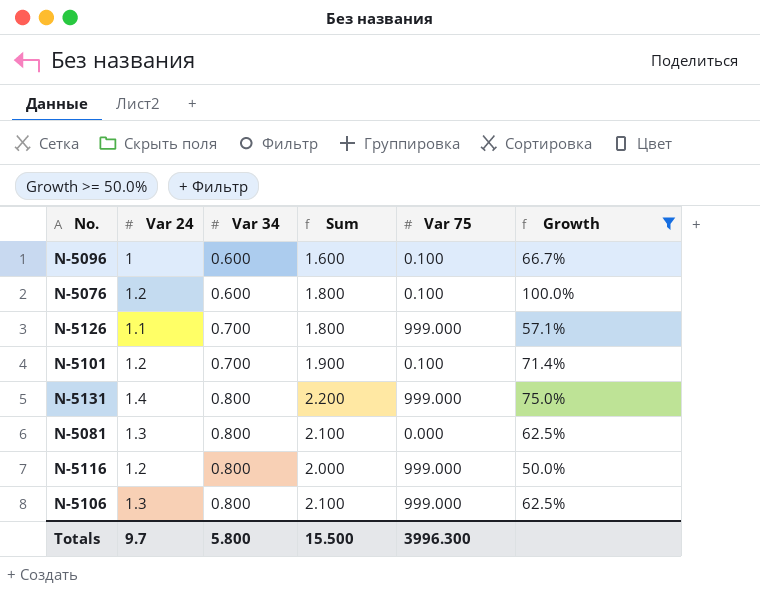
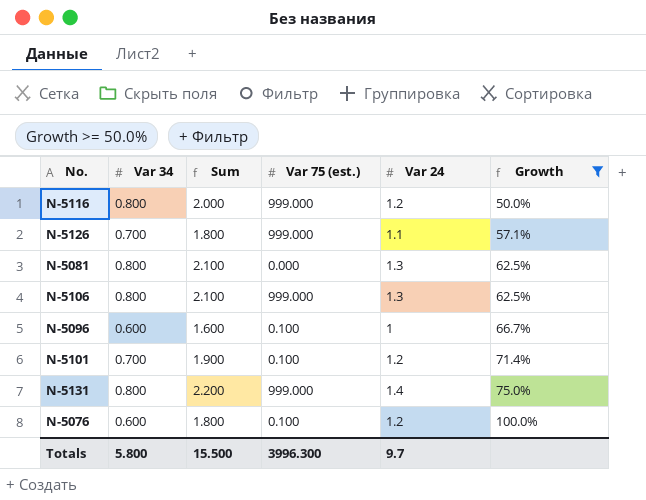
row order: Var 34 ascending -> Growth ascending
column name: Var 75 -> Var 75 (est.)
column Var 24 | position: 2 -> 5

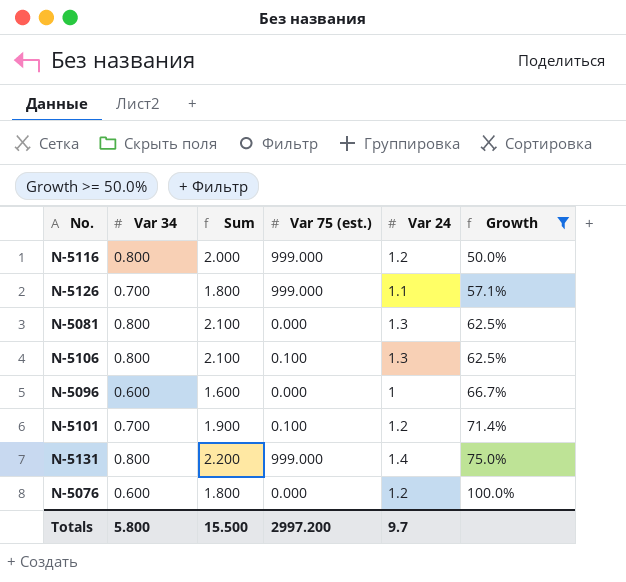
N-5106 | Var 75 (est.): 999.000 -> 0.100
N-5096 | Var 75 (est.): 0.100 -> 0.000
N-5076 | Var 75 (est.): 0.100 -> 0.000
Totals | Var 75 (est.): 3996.300 -> 2997.200

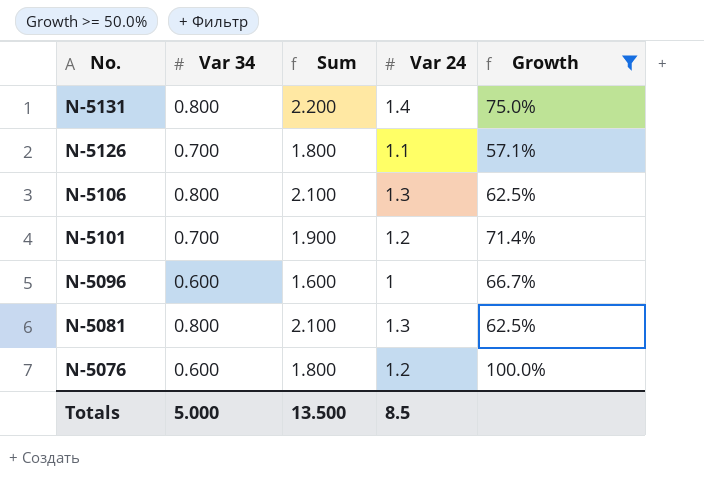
row order: Growth ascending -> No. descending
column Var 75 (est.) | position: 4 -> none
row N-5116: 0.800 | 2.000 | 999.000 | 1.2 | 50.0% -> none
Totals | Var 34: 5.800 -> 5.000
Totals | Sum: 15.500 -> 13.500
Totals | Var 24: 9.7 -> 8.5

